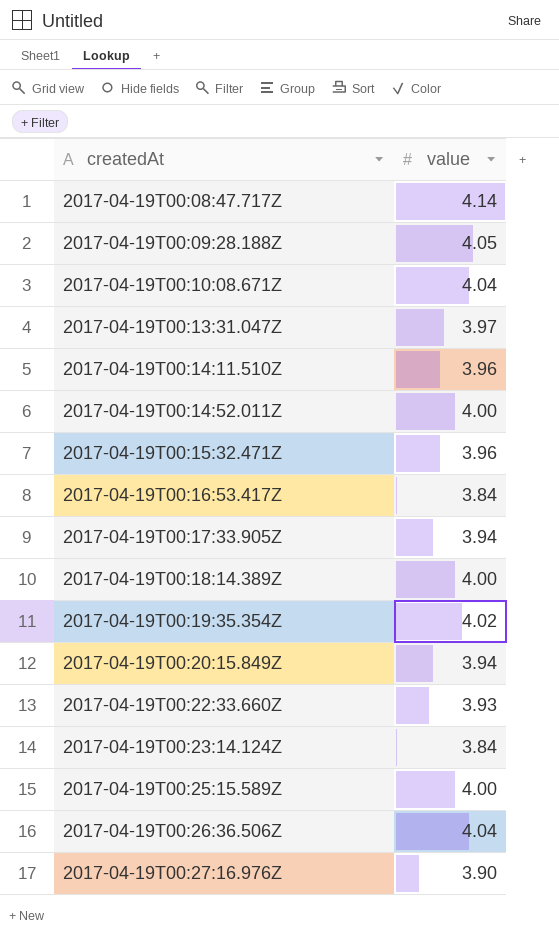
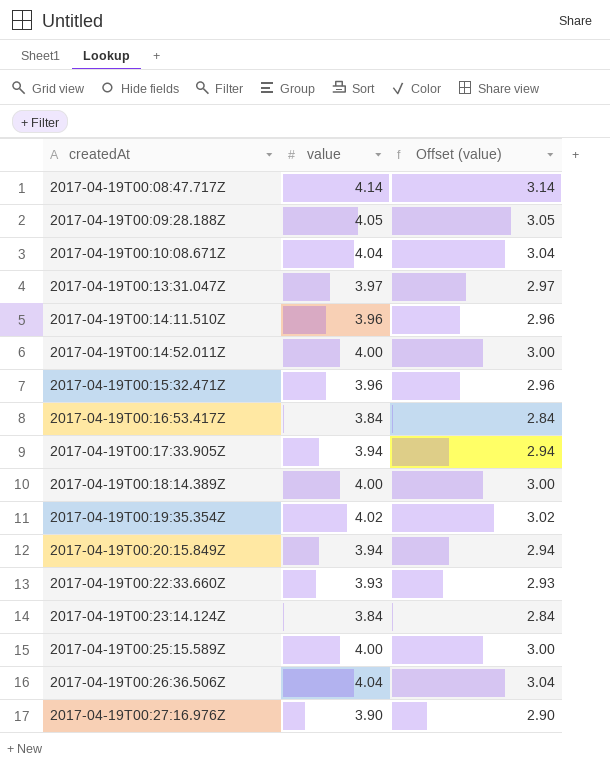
column Offset (value) | formula: none -> [value] - 1

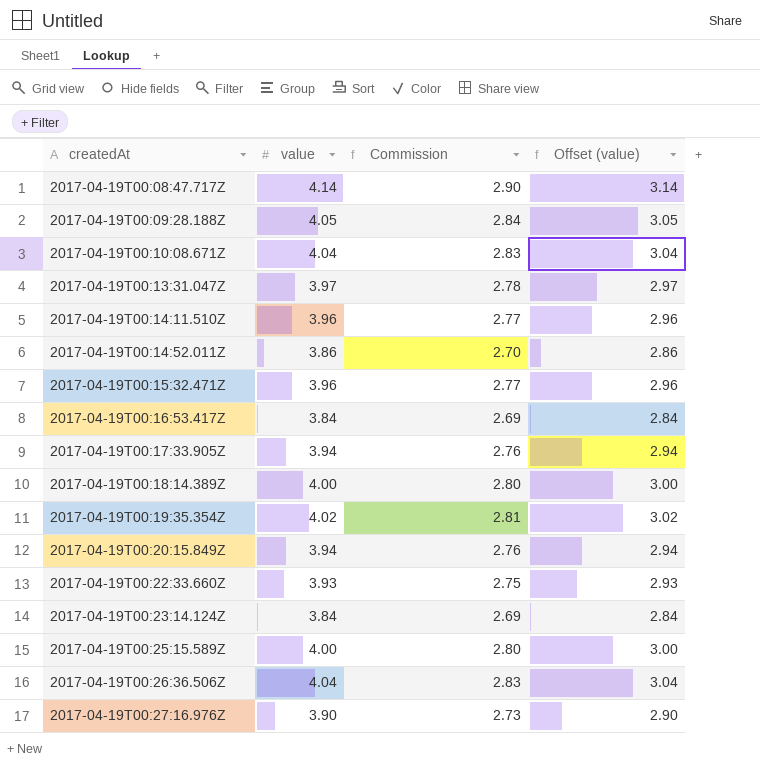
column Commission | formula: none -> [value] * 0.7
2017-04-19T00:14:52.011Z | value: 4.00 -> 3.86
2017-04-19T00:14:52.011Z | Offset (value): 3.00 -> 2.86

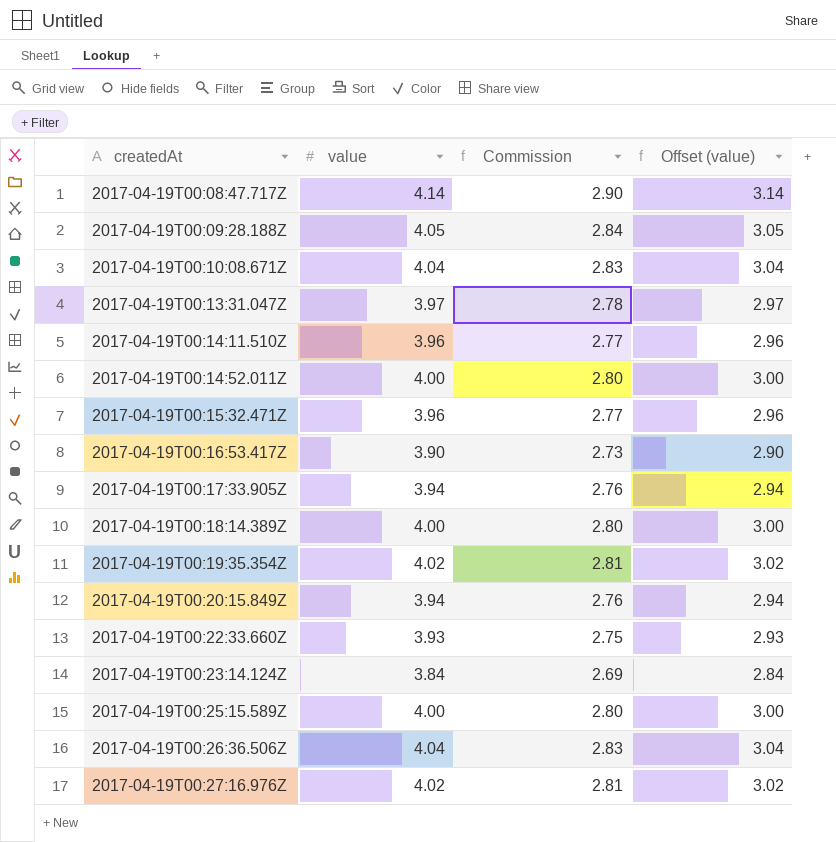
2017-04-19T00:14:52.011Z | value: 3.86 -> 4.00
2017-04-19T00:14:52.011Z | Commission: 2.70 -> 2.80
2017-04-19T00:14:52.011Z | Offset (value): 2.86 -> 3.00
2017-04-19T00:16:53.417Z | value: 3.84 -> 3.90
2017-04-19T00:16:53.417Z | Commission: 2.69 -> 2.73
2017-04-19T00:16:53.417Z | Offset (value): 2.84 -> 2.90
2017-04-19T00:27:16.976Z | value: 3.90 -> 4.02
2017-04-19T00:27:16.976Z | Commission: 2.73 -> 2.81
2017-04-19T00:27:16.976Z | Offset (value): 2.90 -> 3.02

